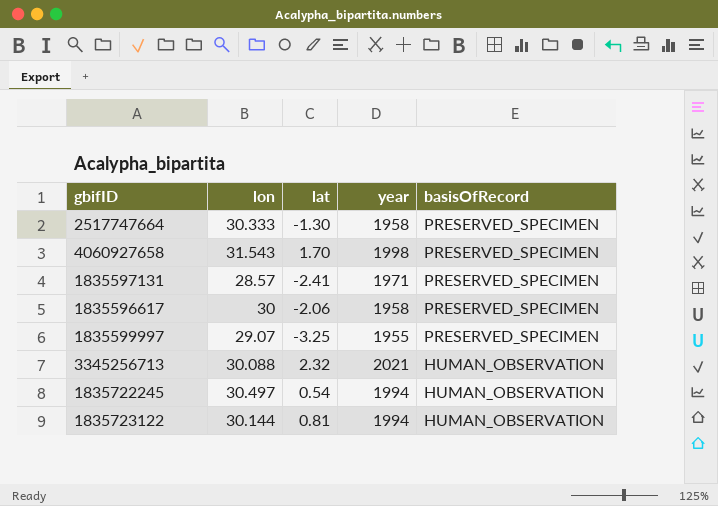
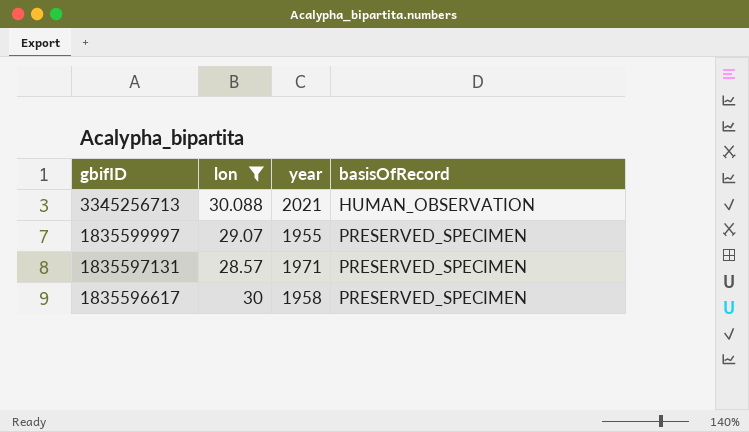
filter: none -> lon <= 30.088
row order: basisOfRecord descending -> gbifID descending
column lat | position: 3 -> none

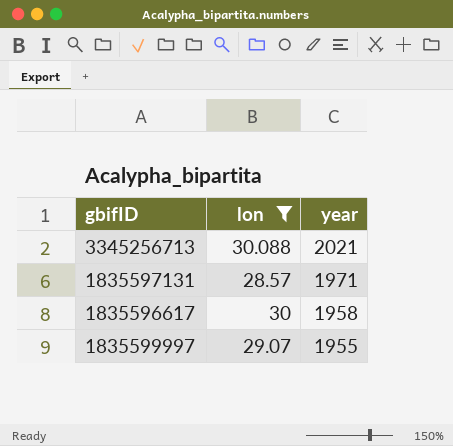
row order: gbifID descending -> year descending
column basisOfRecord | position: 4 -> none

